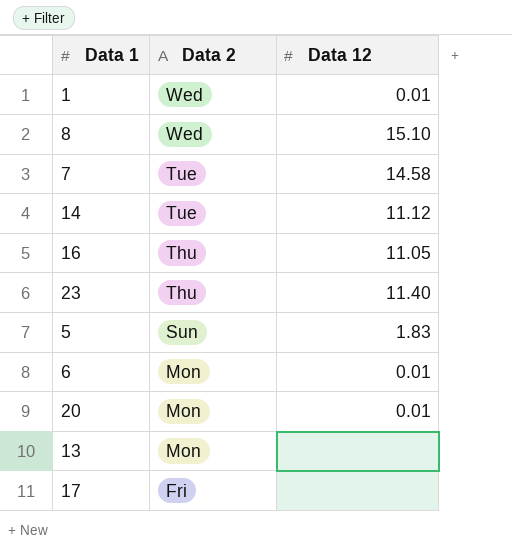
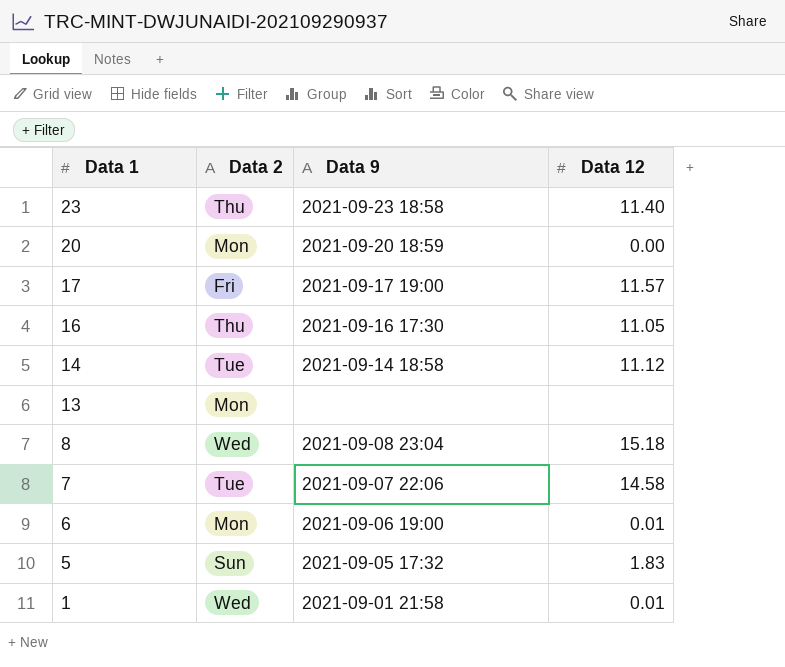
row order: Data 2 descending -> Data 1 descending
column Data 9 | position: none -> 3
20 | Data 12: 0.01 -> 0.00
17 | Data 12: none -> 11.57
8 | Data 12: 15.10 -> 15.18

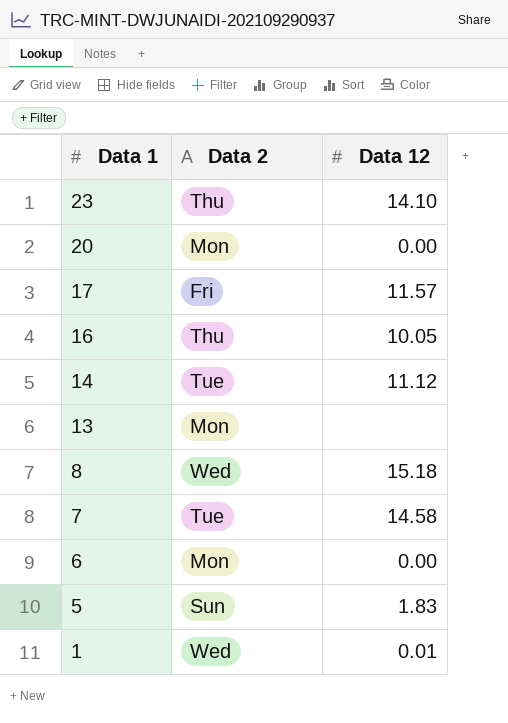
column Data 9 | position: 3 -> none
23 | Data 12: 11.40 -> 14.10
16 | Data 12: 11.05 -> 10.05
6 | Data 12: 0.01 -> 0.00

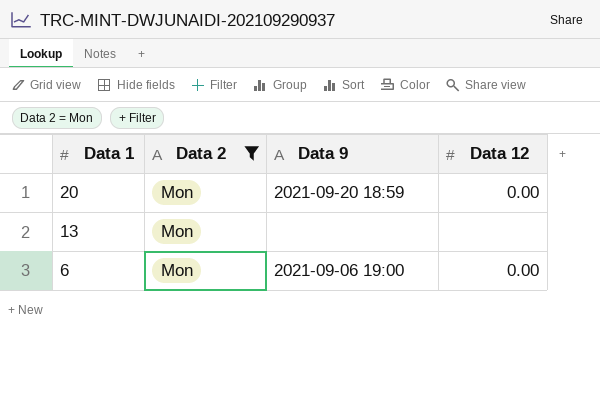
filter: none -> Data 2 = Mon
column Data 9 | position: none -> 3

